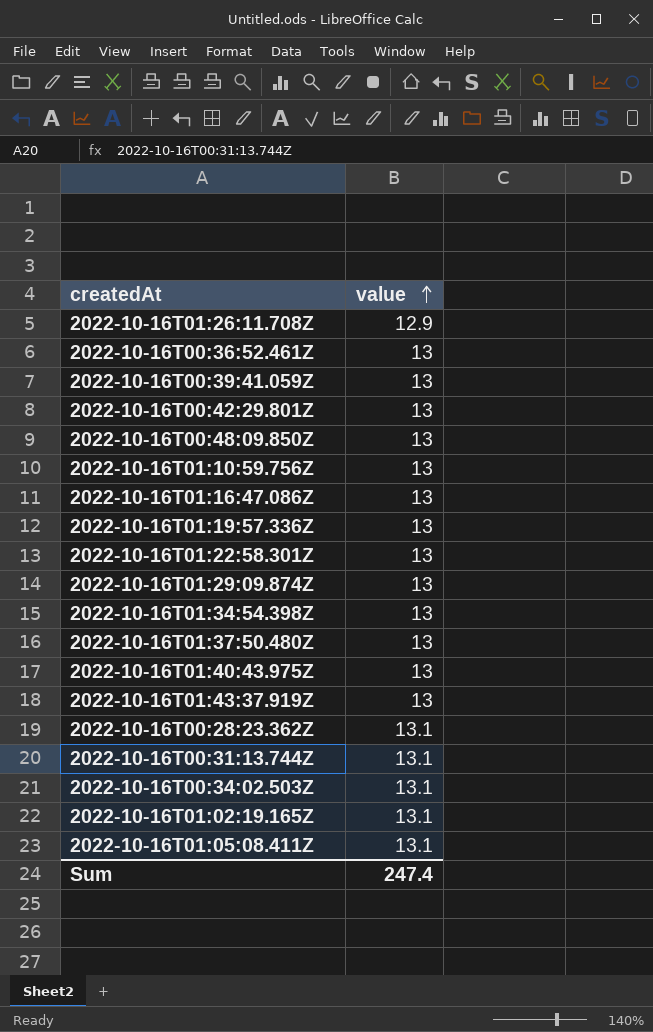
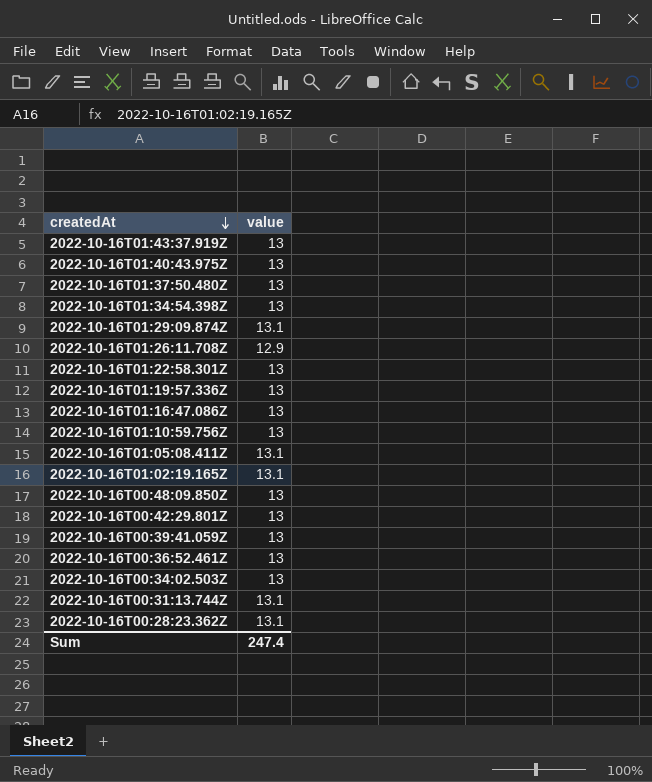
row order: value ascending -> createdAt descending
2022-10-16T01:29:09.874Z | value: 13 -> 13.1
2022-10-16T00:34:02.503Z | value: 13.1 -> 13

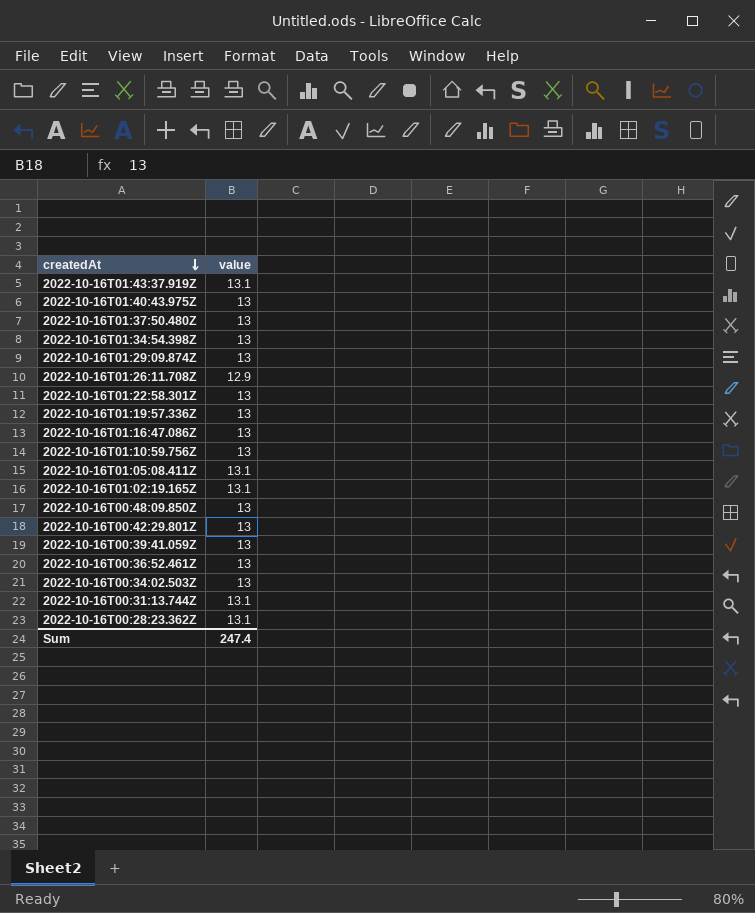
2022-10-16T01:43:37.919Z | value: 13 -> 13.1
2022-10-16T01:29:09.874Z | value: 13.1 -> 13

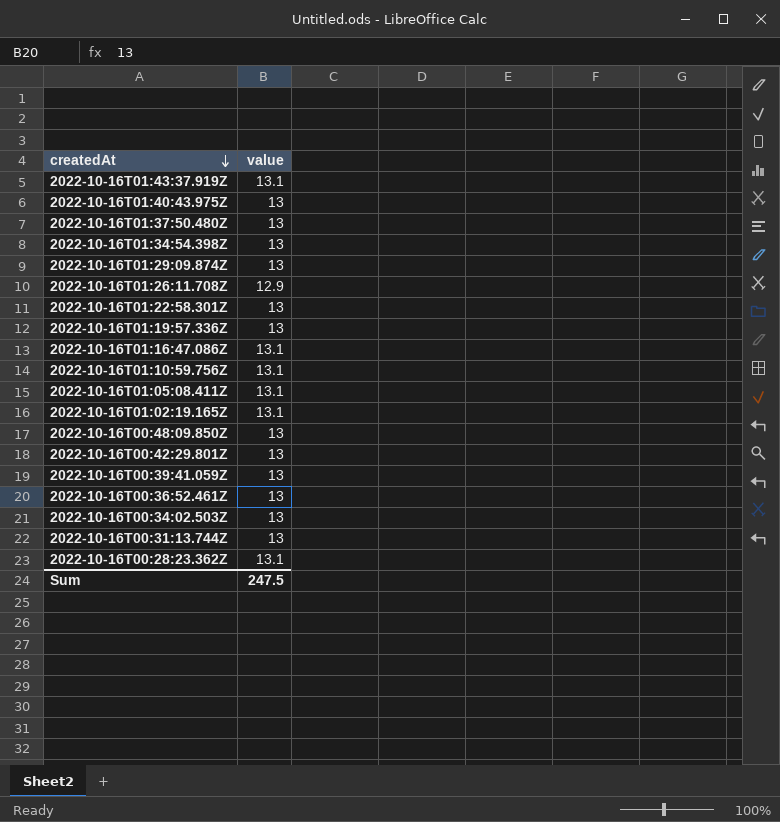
2022-10-16T01:16:47.086Z | value: 13 -> 13.1
2022-10-16T01:10:59.756Z | value: 13 -> 13.1
2022-10-16T00:31:13.744Z | value: 13.1 -> 13
Sum | value: 247.4 -> 247.5

